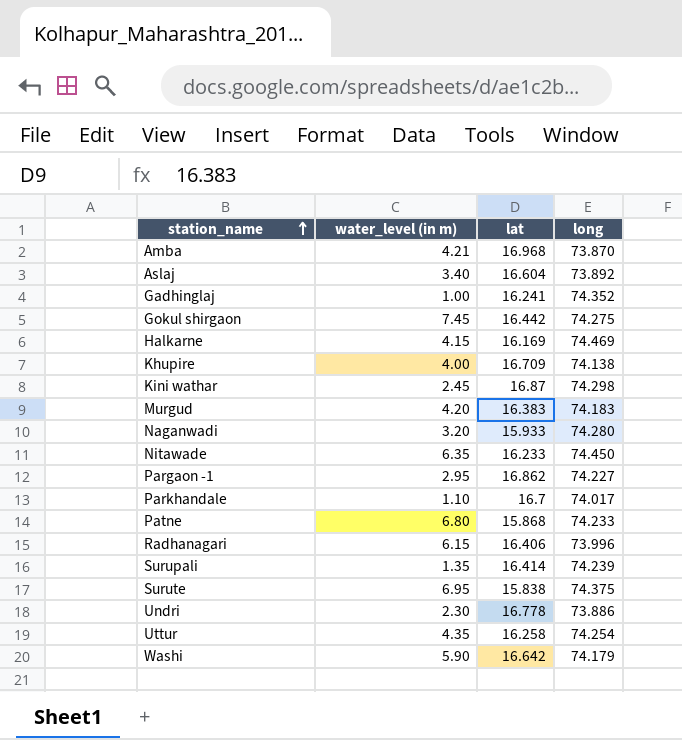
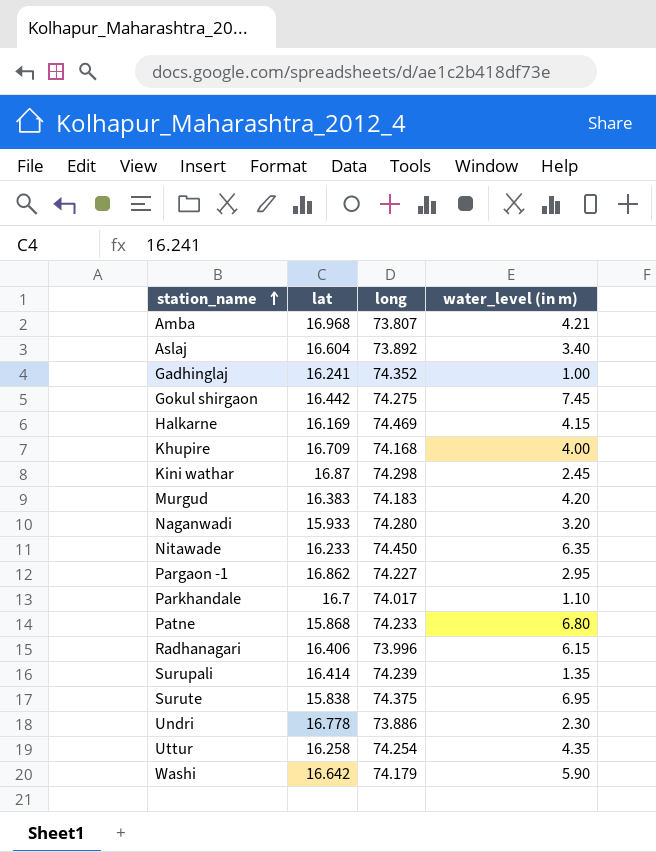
column water_level (in m) | position: 2 -> 4
Amba | long: 73.870 -> 73.807
Khupire | long: 74.138 -> 74.168

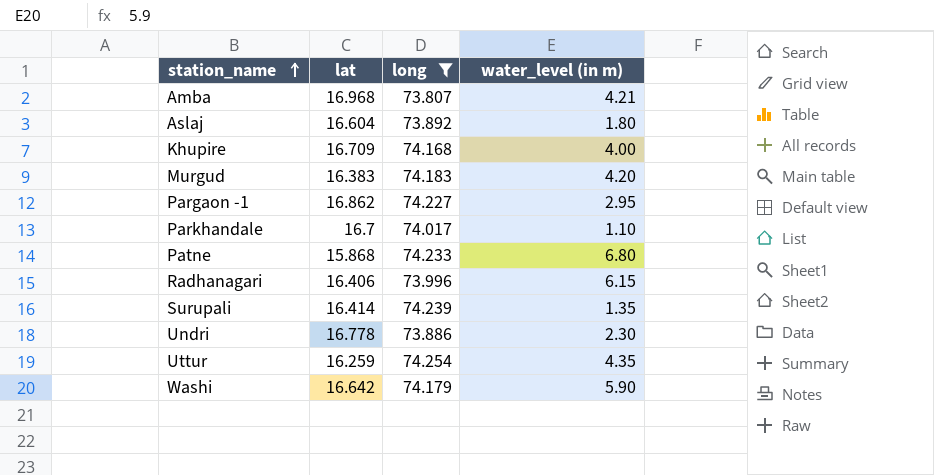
filter: none -> long <= 74.254
Aslaj | water_level (in m): 3.40 -> 1.80
Uttur | lat: 16.258 -> 16.259

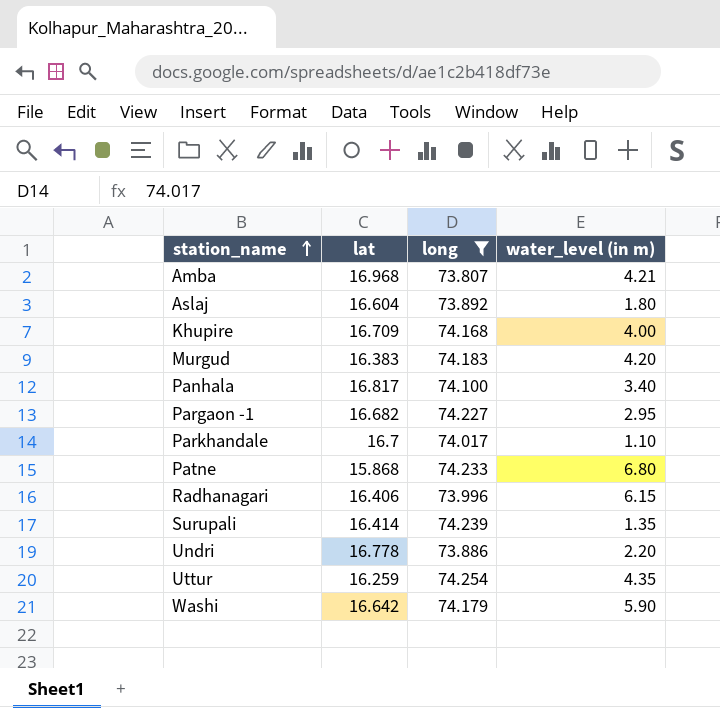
row Panhala: none -> 16.817 | 74.100 | 3.40
Pargaon -1 | lat: 16.862 -> 16.682
Undri | water_level (in m): 2.30 -> 2.20

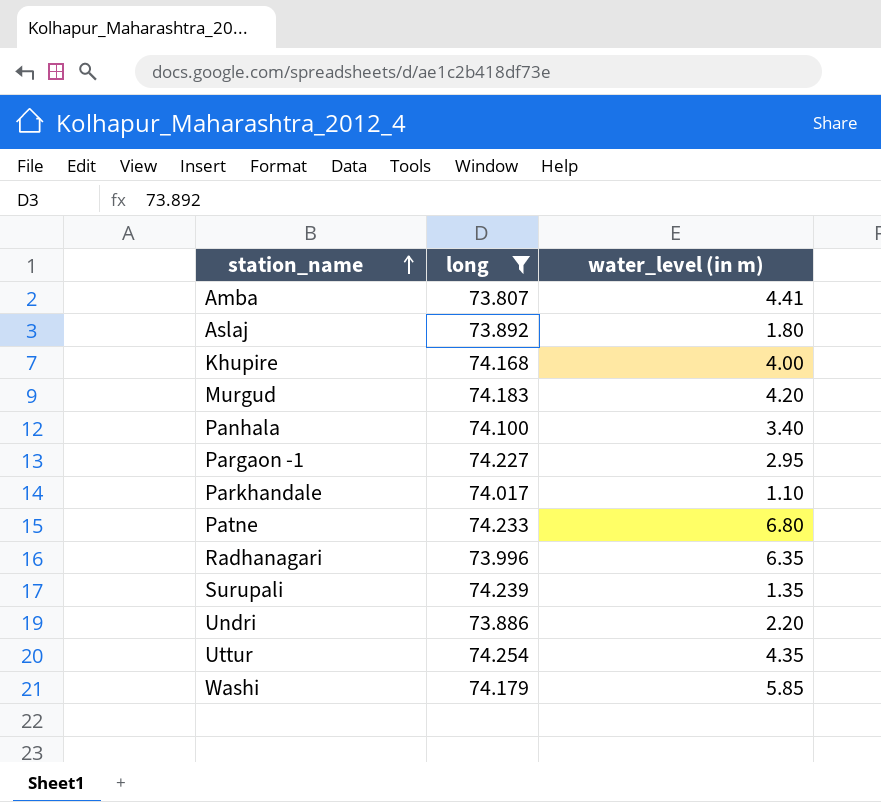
column lat | position: 2 -> none
Amba | water_level (in m): 4.21 -> 4.41
Radhanagari | water_level (in m): 6.15 -> 6.35
Washi | water_level (in m): 5.90 -> 5.85

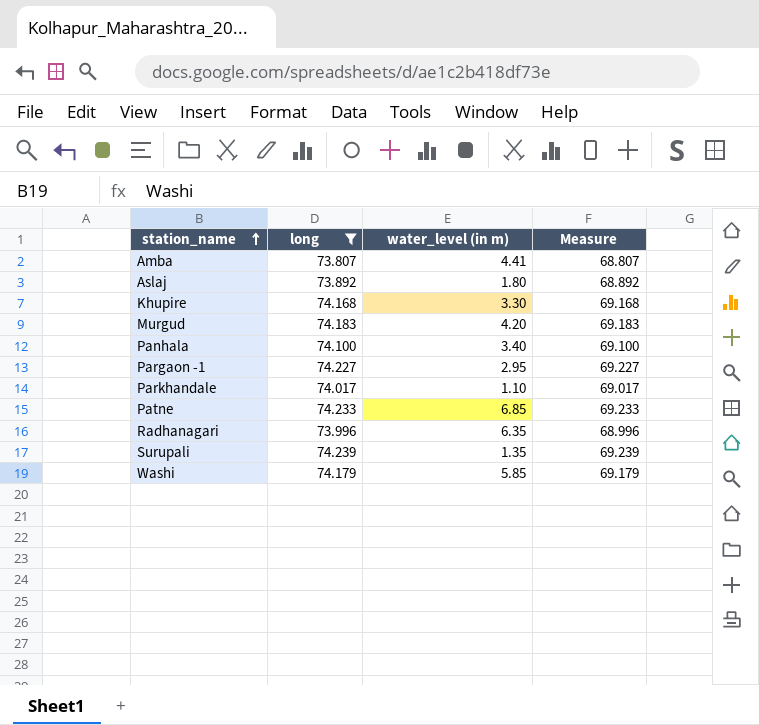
column Measure | formula: none -> [long] - 5
row Undri: 73.886 | 2.20 -> none
row Uttur: 74.254 | 4.35 -> none
Khupire | water_level (in m): 4.00 -> 3.30
Patne | water_level (in m): 6.80 -> 6.85

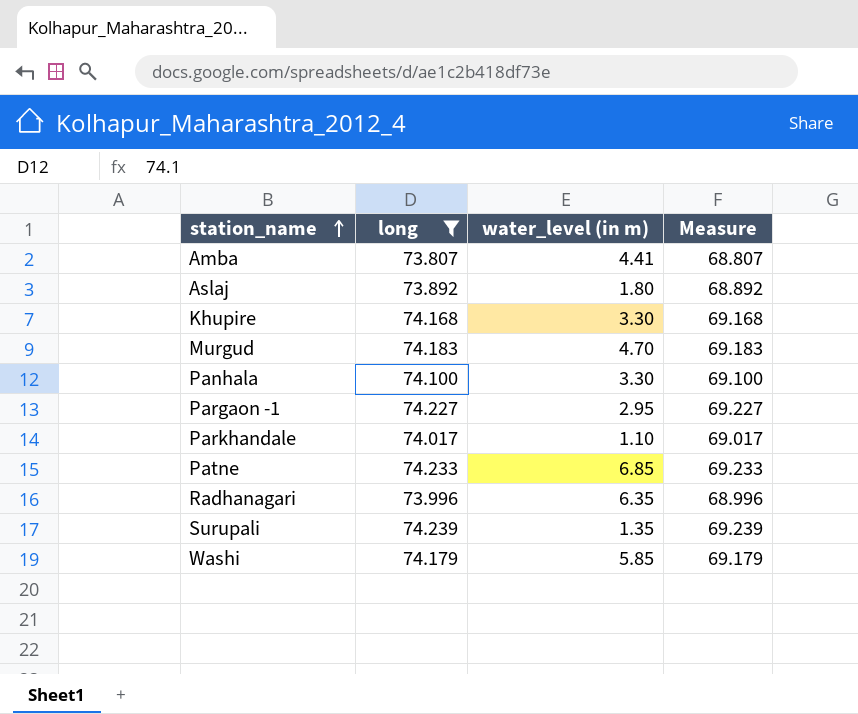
Murgud | water_level (in m): 4.20 -> 4.70
Panhala | water_level (in m): 3.40 -> 3.30

